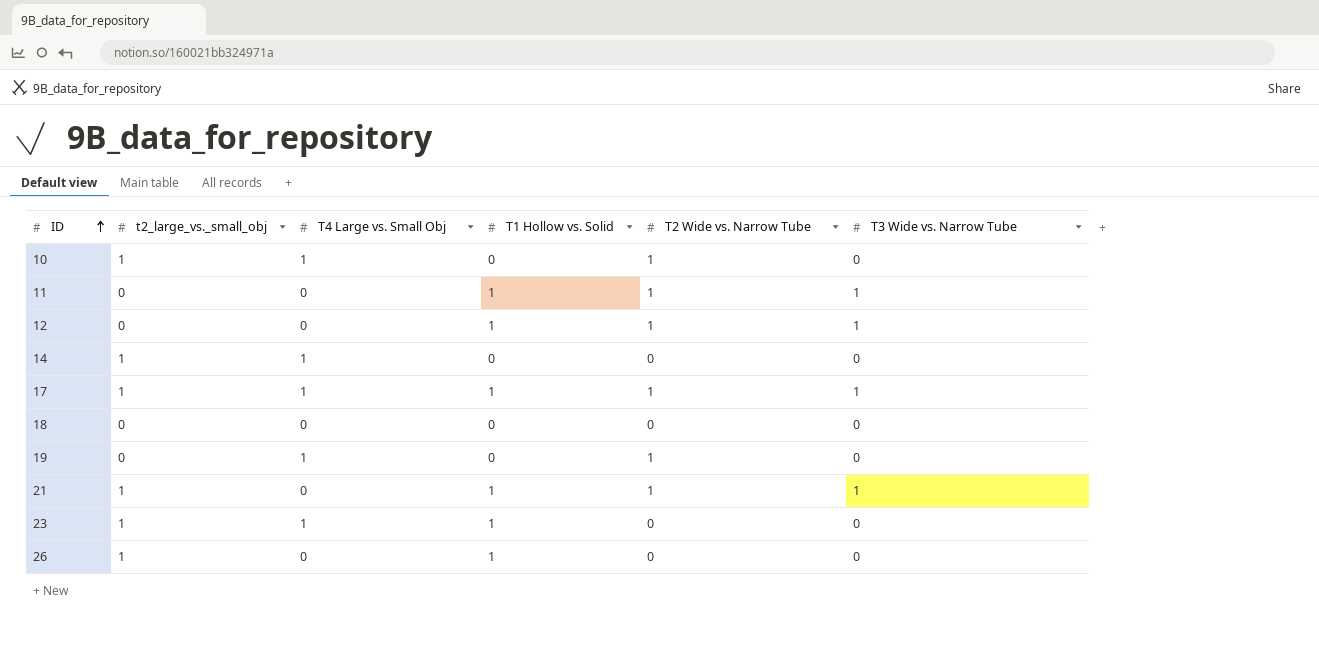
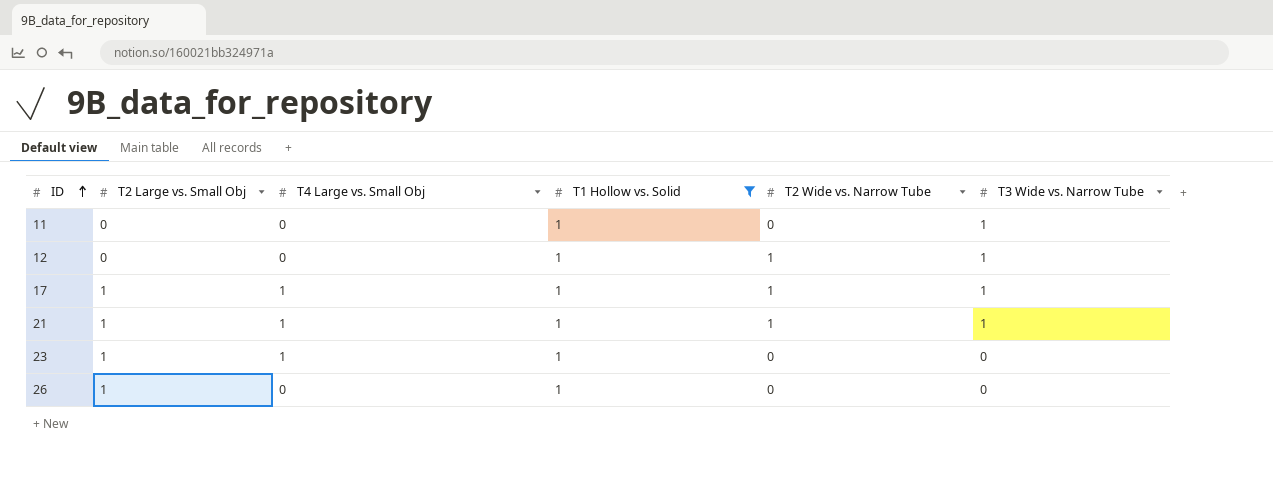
filter: none -> T1 Hollow vs. Solid = 1
column name: t2_large_vs._small_obj -> T2 Large vs. Small Obj
11 | T2 Wide vs. Narrow Tube: 1 -> 0
21 | T4 Large vs. Small Obj: 0 -> 1

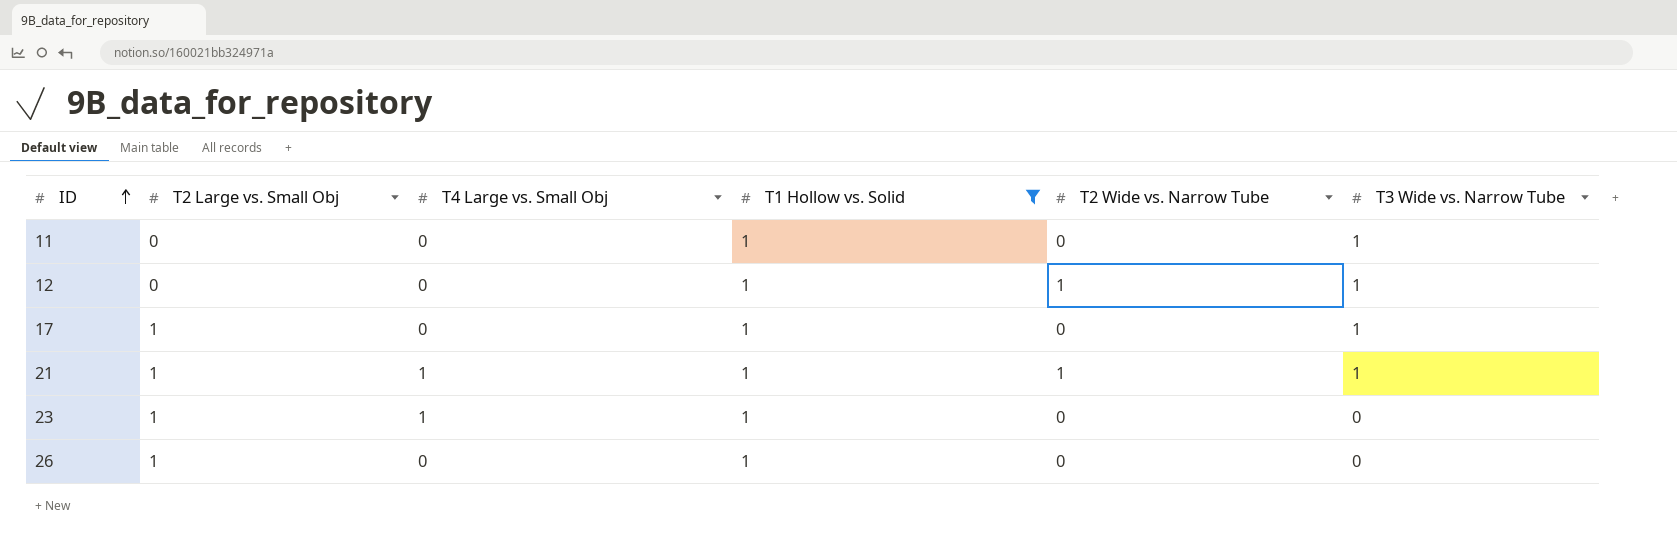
17 | T4 Large vs. Small Obj: 1 -> 0
17 | T2 Wide vs. Narrow Tube: 1 -> 0

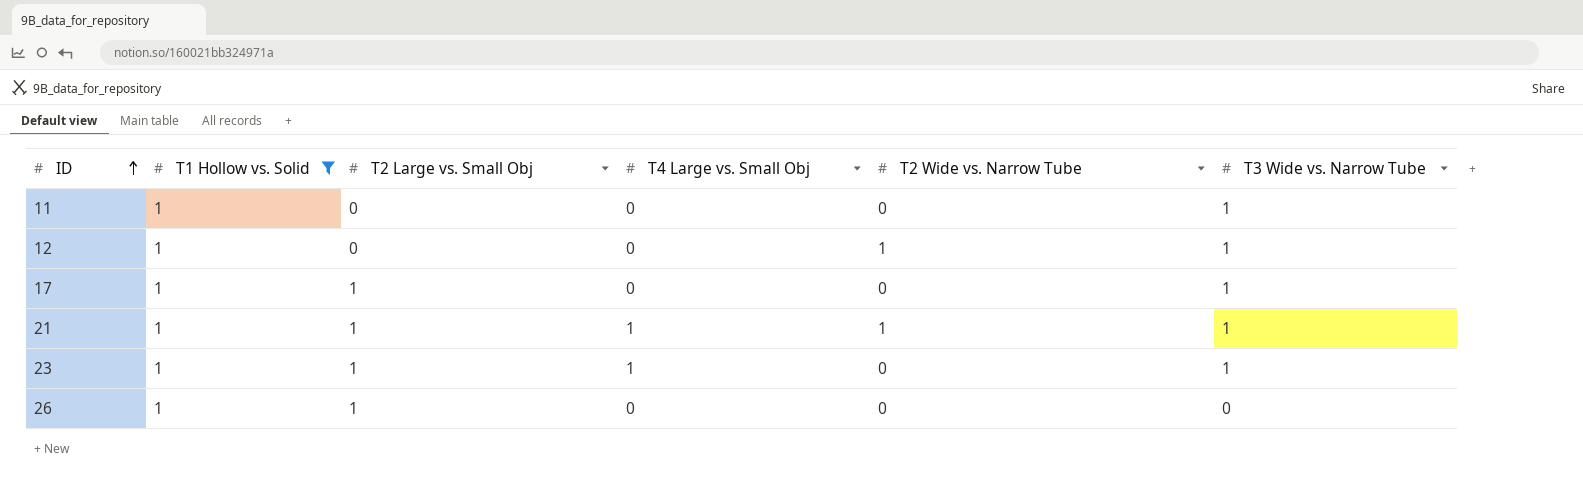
column T1 Hollow vs. Solid | position: 4 -> 2
23 | T3 Wide vs. Narrow Tube: 0 -> 1

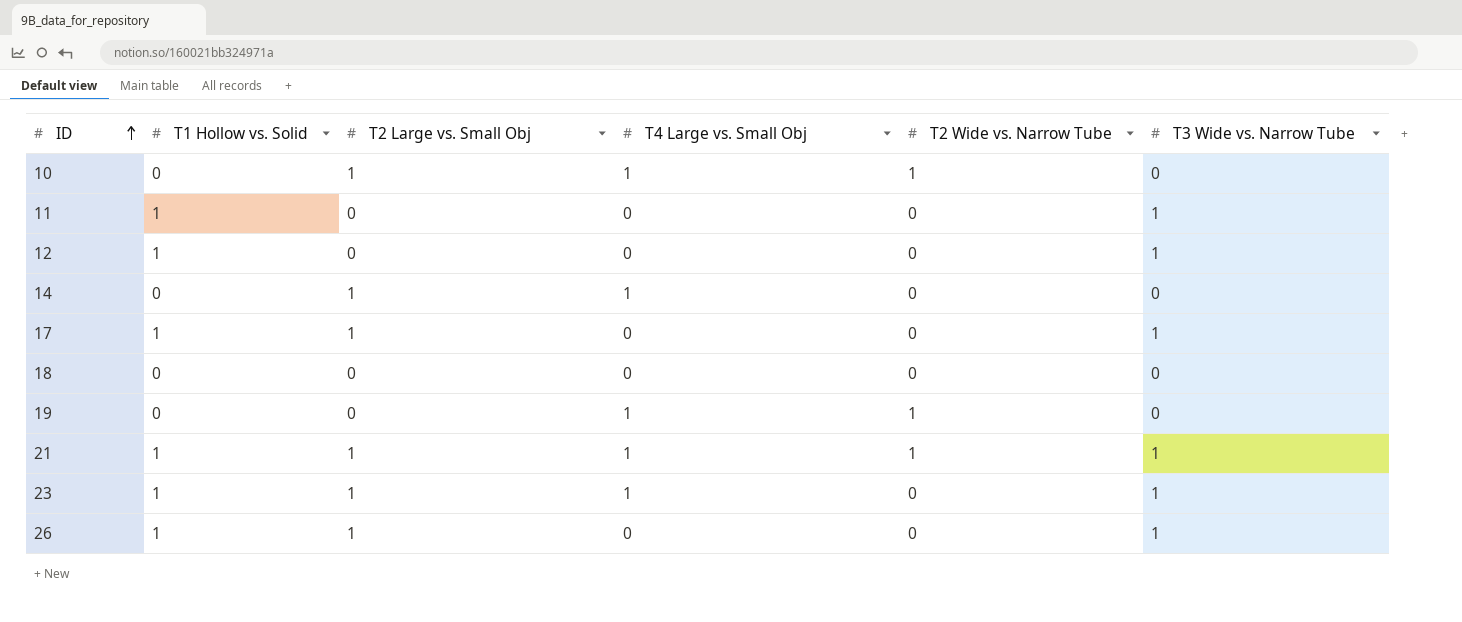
filter: T1 Hollow vs. Solid = 1 -> none
12 | T2 Wide vs. Narrow Tube: 1 -> 0
26 | T3 Wide vs. Narrow Tube: 0 -> 1

